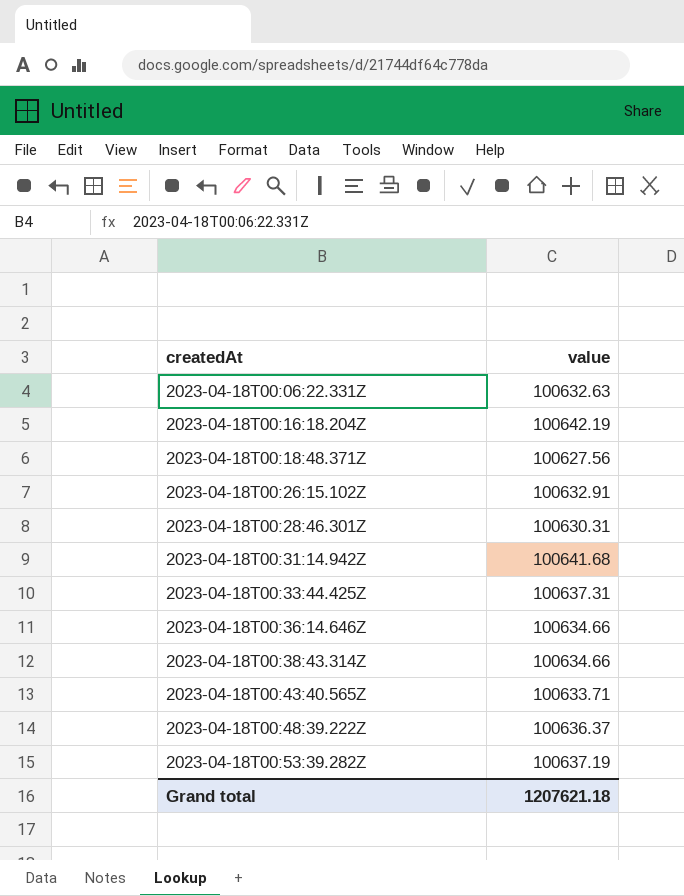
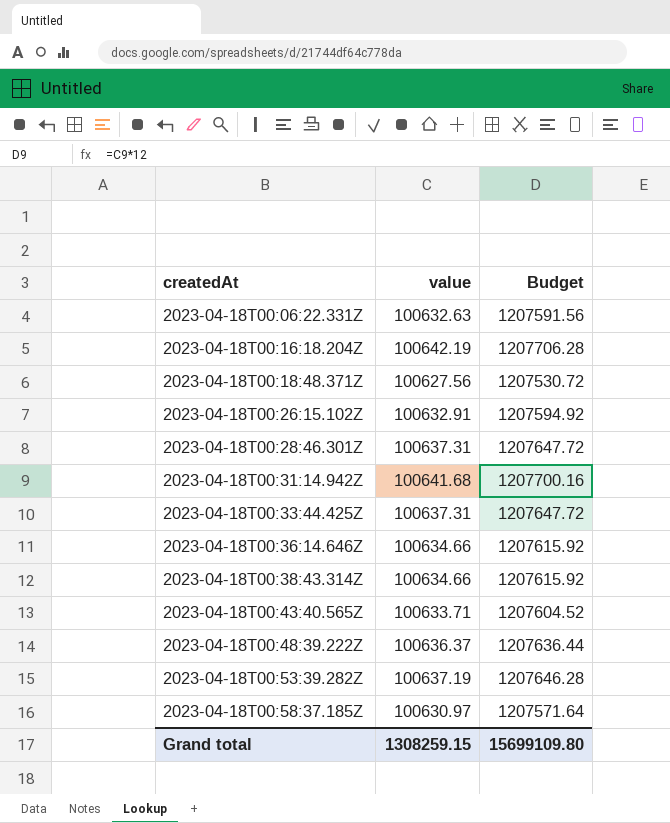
column Budget | formula: none -> [value] * 12
2023-04-18T00:28:46.301Z | value: 100630.31 -> 100637.31
row 2023-04-18T00:58:37.185Z: none -> 100630.97 | 1207571.64
Grand total | value: 1207621.18 -> 1308259.15

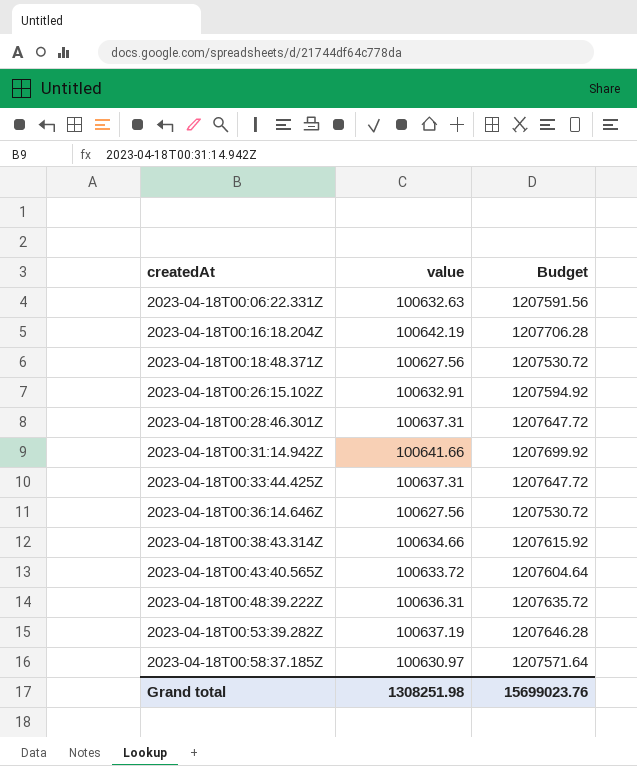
2023-04-18T00:31:14.942Z | value: 100641.68 -> 100641.66
2023-04-18T00:31:14.942Z | Budget: 1207700.16 -> 1207699.92
2023-04-18T00:36:14.646Z | value: 100634.66 -> 100627.56
2023-04-18T00:36:14.646Z | Budget: 1207615.92 -> 1207530.72
2023-04-18T00:43:40.565Z | value: 100633.71 -> 100633.72
2023-04-18T00:43:40.565Z | Budget: 1207604.52 -> 1207604.64
2023-04-18T00:48:39.222Z | value: 100636.37 -> 100636.31
2023-04-18T00:48:39.222Z | Budget: 1207636.44 -> 1207635.72
Grand total | value: 1308259.15 -> 1308251.98
Grand total | Budget: 15699109.80 -> 15699023.76

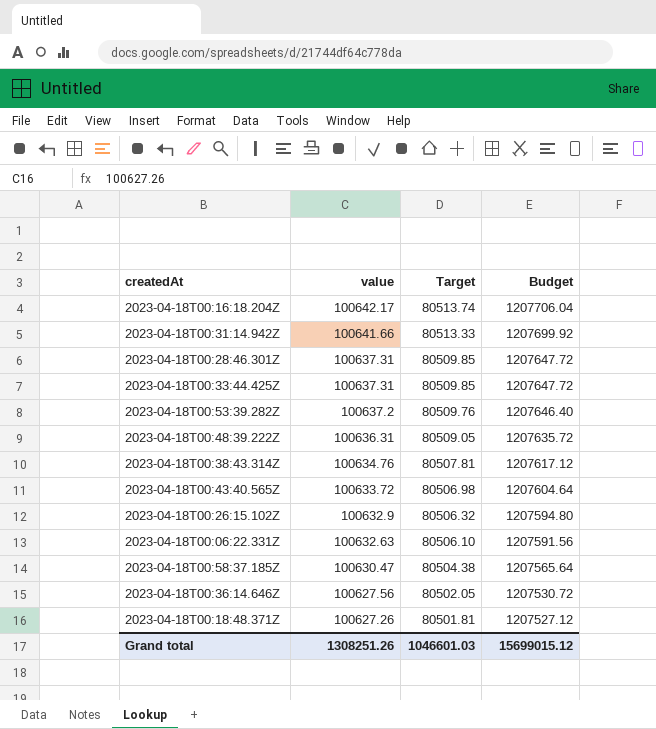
row order: createdAt ascending -> value descending
column Target | formula: none -> [value] * 0.8
2023-04-18T00:16:18.204Z | value: 100642.19 -> 100642.17
2023-04-18T00:16:18.204Z | Budget: 1207706.28 -> 1207706.04
2023-04-18T00:53:39.282Z | value: 100637.19 -> 100637.2
2023-04-18T00:53:39.282Z | Budget: 1207646.28 -> 1207646.40
2023-04-18T00:38:43.314Z | value: 100634.66 -> 100634.76
2023-04-18T00:38:43.314Z | Budget: 1207615.92 -> 1207617.12
2023-04-18T00:26:15.102Z | value: 100632.91 -> 100632.9
2023-04-18T00:26:15.102Z | Budget: 1207594.92 -> 1207594.80
2023-04-18T00:58:37.185Z | value: 100630.97 -> 100630.47
2023-04-18T00:58:37.185Z | Budget: 1207571.64 -> 1207565.64
2023-04-18T00:18:48.371Z | value: 100627.56 -> 100627.26
2023-04-18T00:18:48.371Z | Budget: 1207530.72 -> 1207527.12
Grand total | value: 1308251.98 -> 1308251.26
Grand total | Budget: 15699023.76 -> 15699015.12

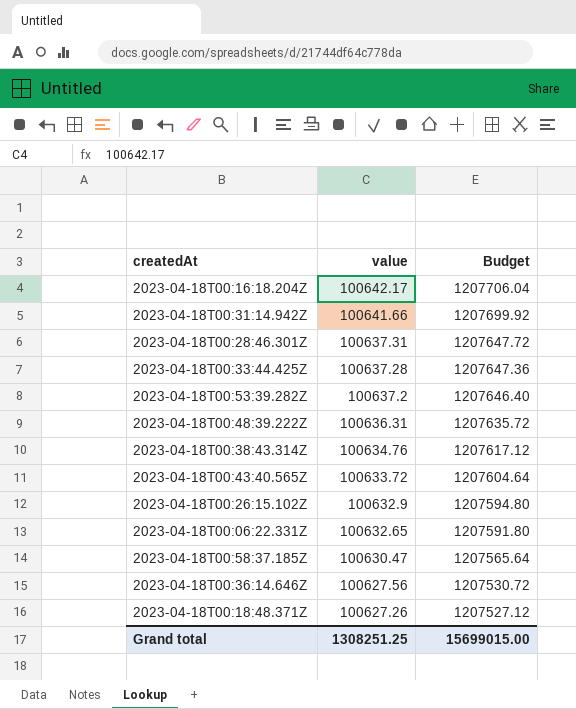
column Target | formula: [value] * 0.8 -> none
2023-04-18T00:33:44.425Z | value: 100637.31 -> 100637.28
2023-04-18T00:33:44.425Z | Budget: 1207647.72 -> 1207647.36
2023-04-18T00:06:22.331Z | value: 100632.63 -> 100632.65
2023-04-18T00:06:22.331Z | Budget: 1207591.56 -> 1207591.80
Grand total | value: 1308251.26 -> 1308251.25
Grand total | Budget: 15699015.12 -> 15699015.00

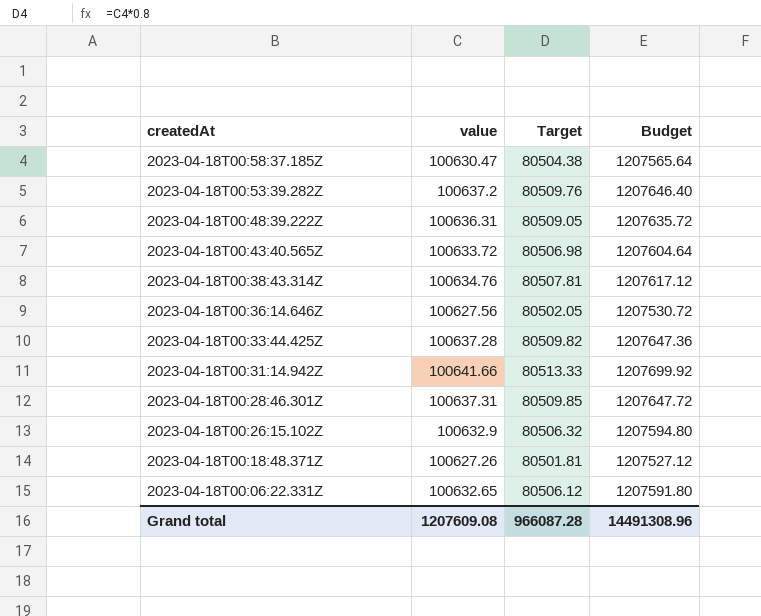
row order: value descending -> createdAt descending
column Target | formula: none -> [value] * 0.8
row 2023-04-18T00:16:18.204Z: 100642.17 | 1207706.04 -> none
Grand total | value: 1308251.25 -> 1207609.08
Grand total | Budget: 15699015.00 -> 14491308.96

